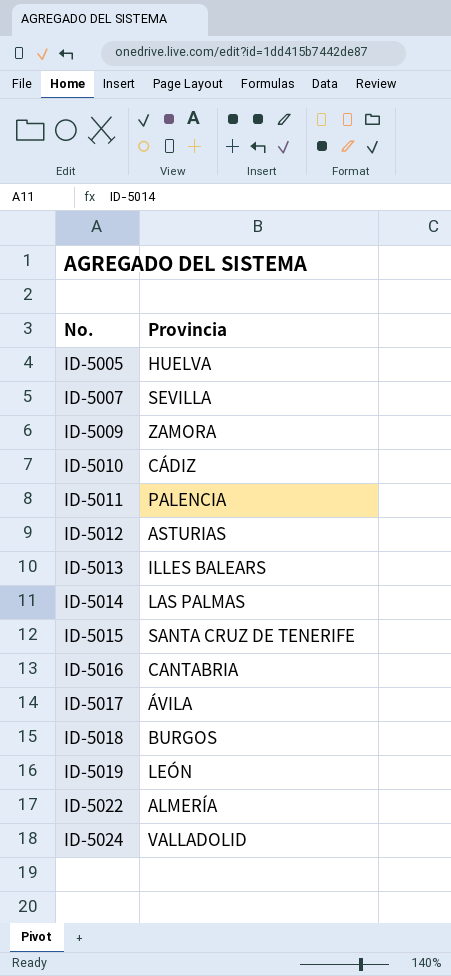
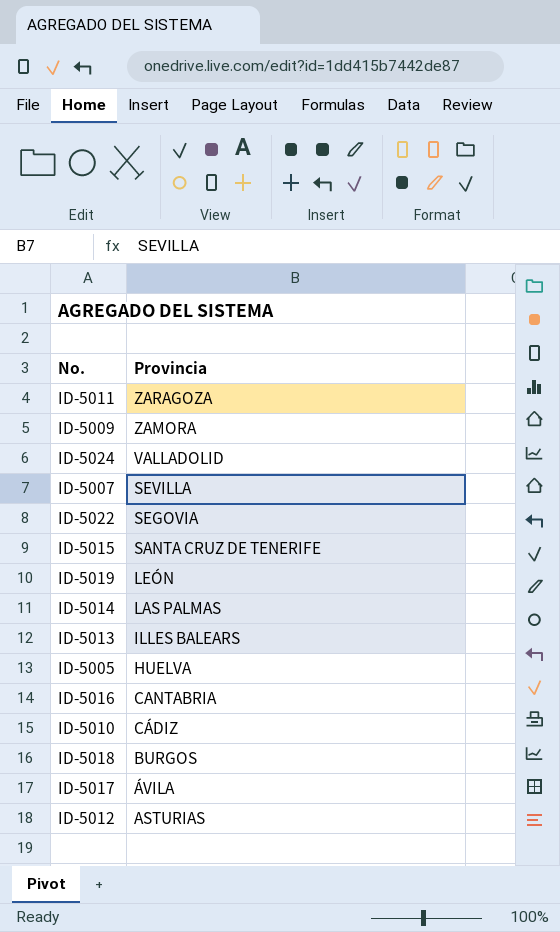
row order: No. ascending -> Provincia descending
ID-5011 | Provincia: PALENCIA -> ZARAGOZA
ID-5022 | Provincia: ALMERÍA -> SEGOVIA

